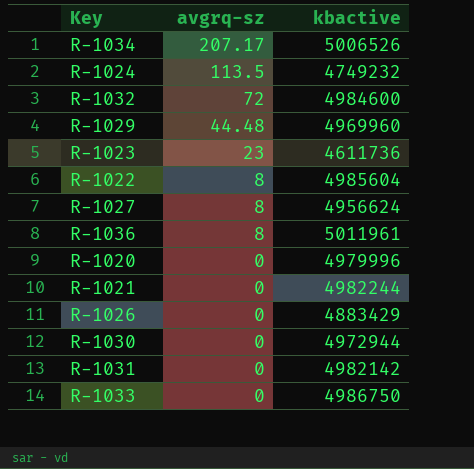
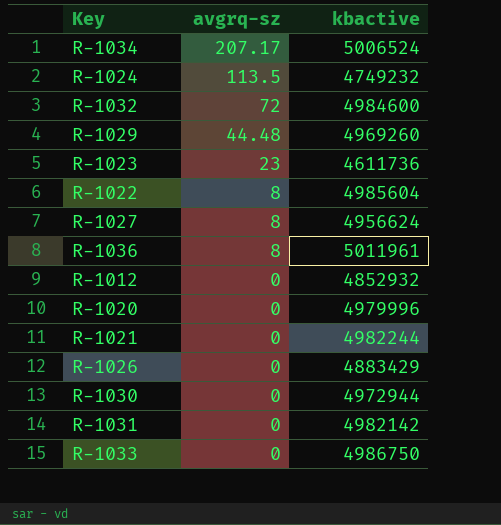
R-1034 | kbactive: 5006526 -> 5006524
R-1029 | kbactive: 4969960 -> 4969260
row R-1012: none -> 0 | 4852932

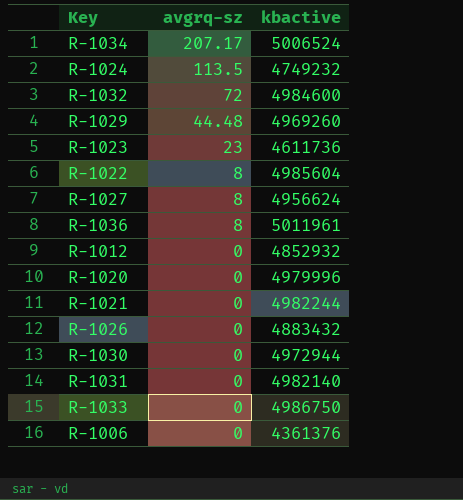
R-1026 | kbactive: 4883429 -> 4883432
R-1031 | kbactive: 4982142 -> 4982140
row R-1006: none -> 0 | 4361376

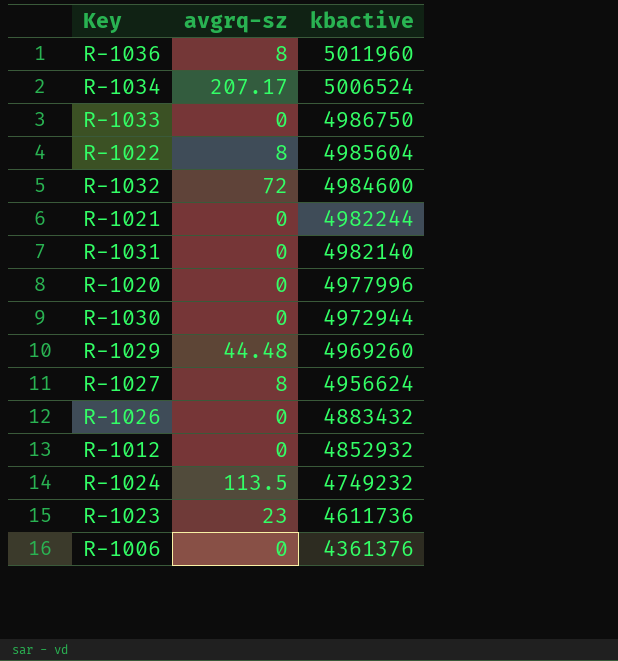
row order: avgrq-sz descending -> kbactive descending
R-1036 | kbactive: 5011961 -> 5011960
R-1020 | kbactive: 4979996 -> 4977996

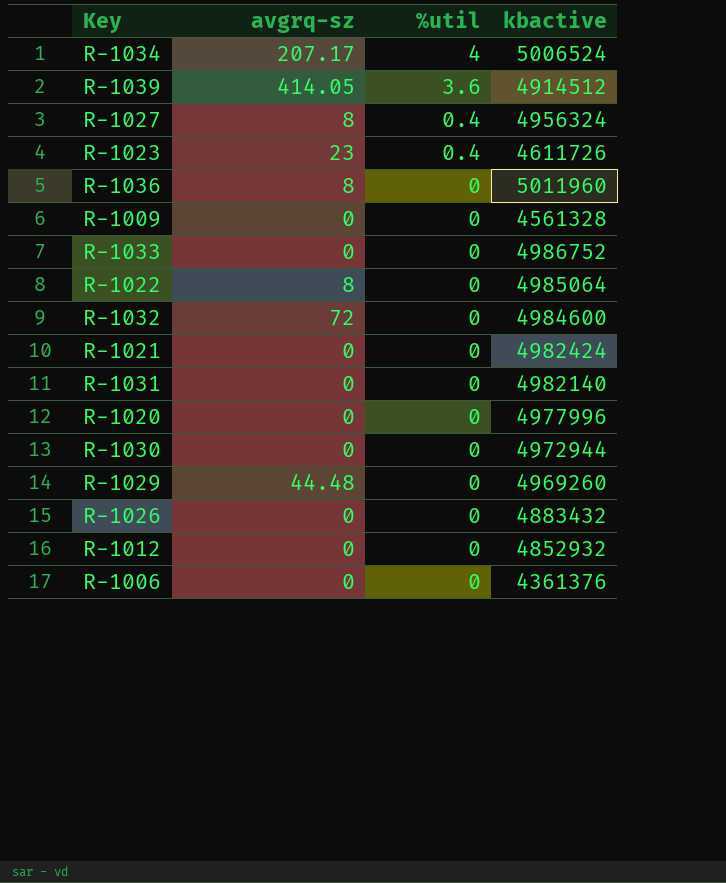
row order: kbactive descending -> %util descending
column %util | position: none -> 3
row R-1024: 113.5 | 4749232 -> none
row R-1039: none -> 414.05 | 3.6 | 4914512
R-1027 | kbactive: 4956624 -> 4956324
R-1023 | kbactive: 4611736 -> 4611726
row R-1009: none -> 0 | 0 | 4561328
R-1033 | kbactive: 4986750 -> 4986752
R-1022 | kbactive: 4985604 -> 4985064
R-1021 | kbactive: 4982244 -> 4982424

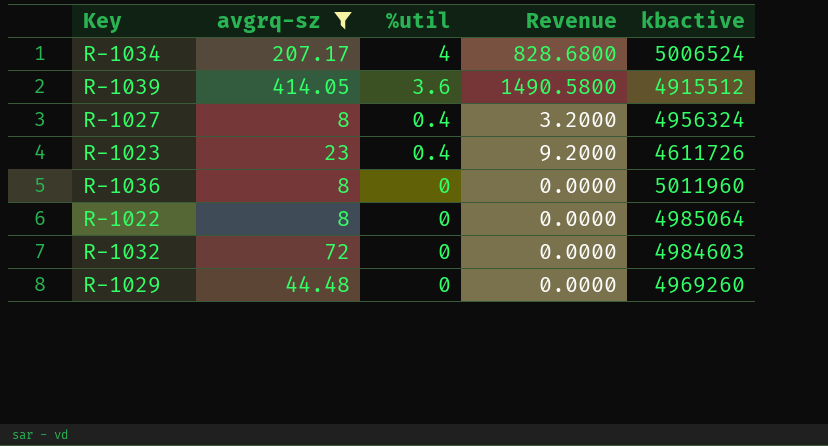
filter: none -> avgrq-sz != 0
column Revenue | formula: none -> [avgrq-sz] * [%util]
R-1039 | kbactive: 4914512 -> 4915512
R-1032 | kbactive: 4984600 -> 4984603

